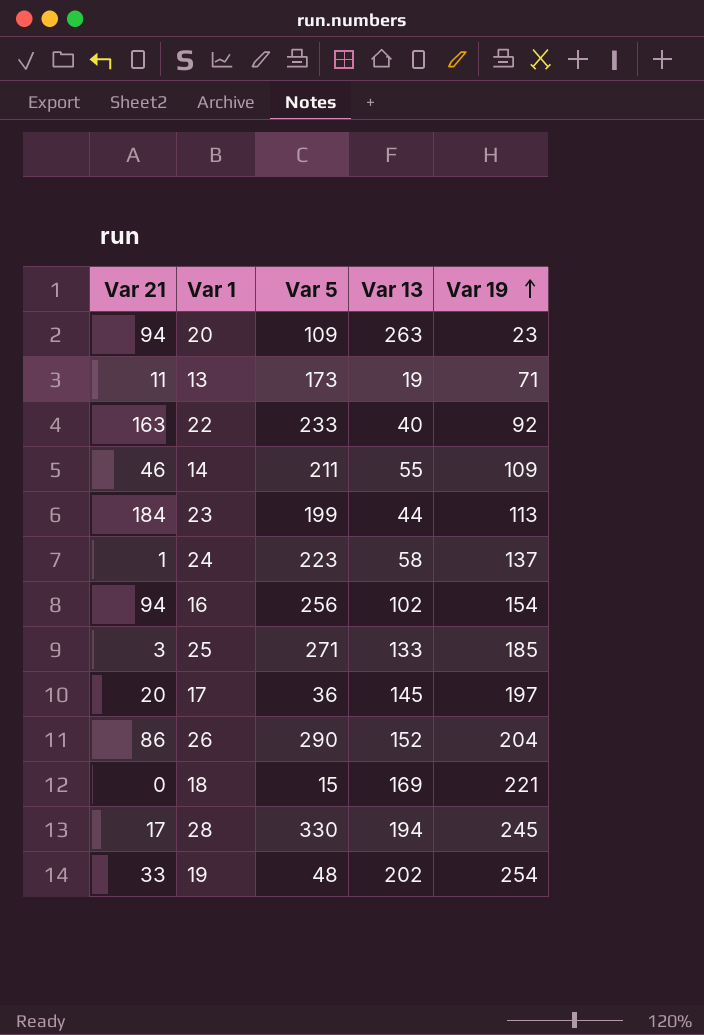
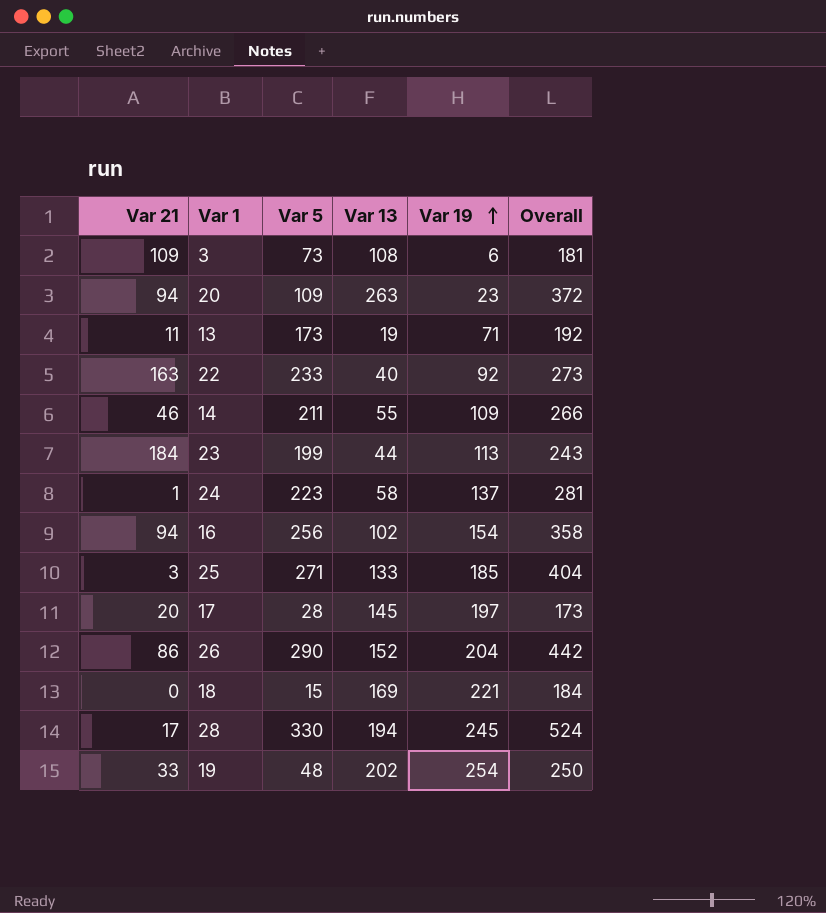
column Overall | formula: none -> [Var 5] + [Var 13]
row 3: none -> 109 | 73 | 108 | 6 | 181
17 | Var 5: 36 -> 28

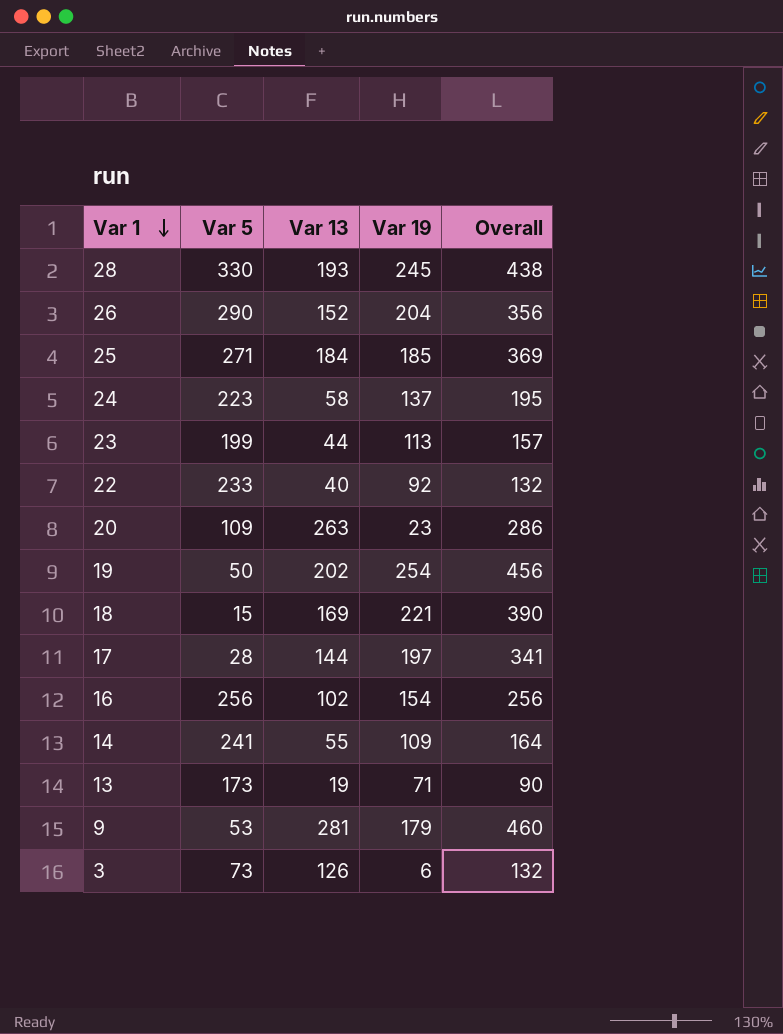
row order: Var 19 ascending -> Var 1 descending
column Var 21 | position: 1 -> none
column Overall | formula: [Var 5] + [Var 13] -> [Var 13] + [Var 19]
28 | Var 13: 194 -> 193
25 | Var 13: 133 -> 184
19 | Var 5: 48 -> 50
17 | Var 13: 145 -> 144
14 | Var 5: 211 -> 241
row 9: none -> 53 | 281 | 179 | 460
3 | Var 13: 108 -> 126

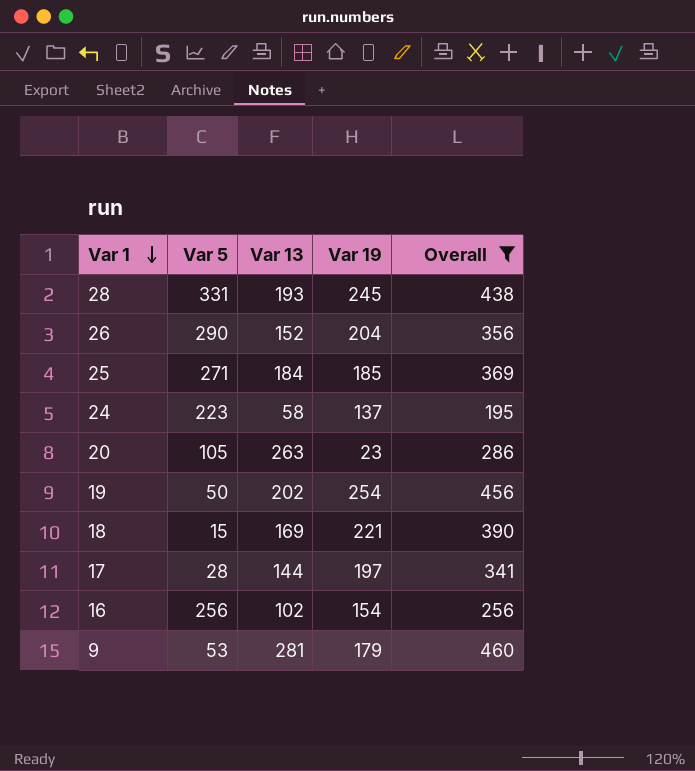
filter: none -> Overall >= 195
28 | Var 5: 330 -> 331
20 | Var 5: 109 -> 105

